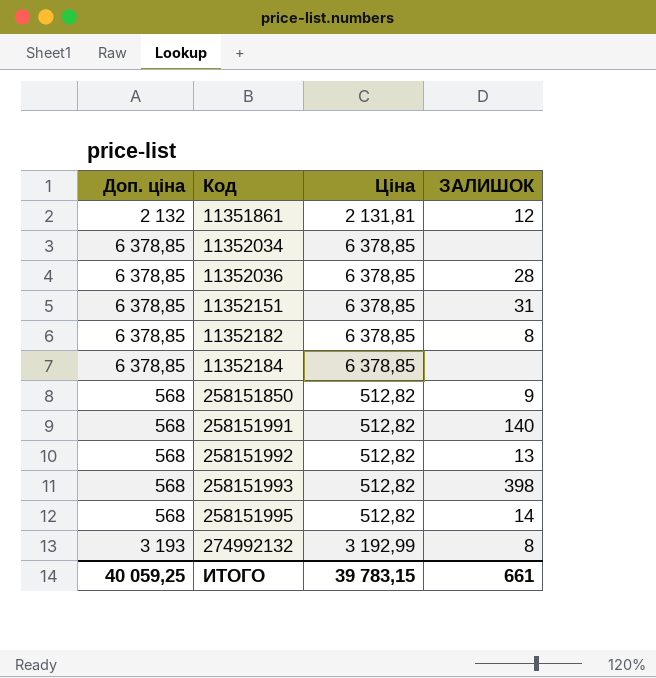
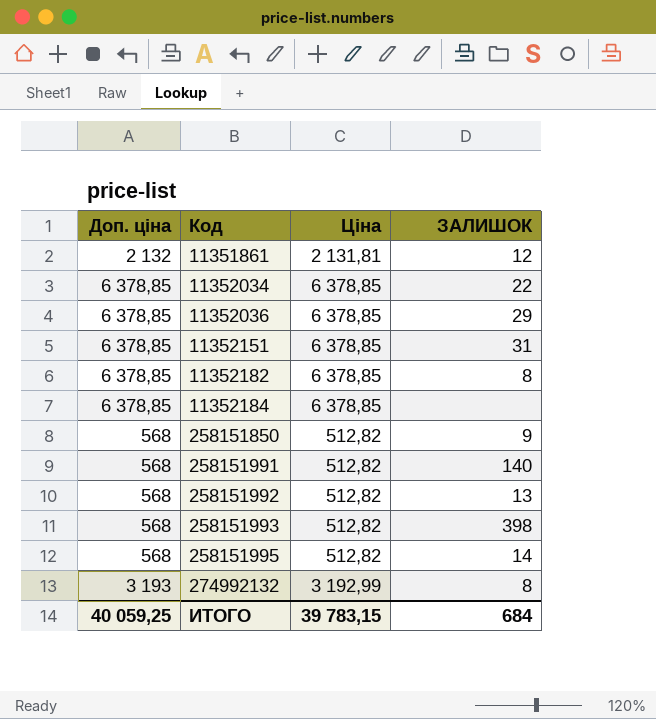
11352034 | ЗАЛИШОК: none -> 22
11352036 | ЗАЛИШОК: 28 -> 29
ИТОГО | ЗАЛИШОК: 661 -> 684

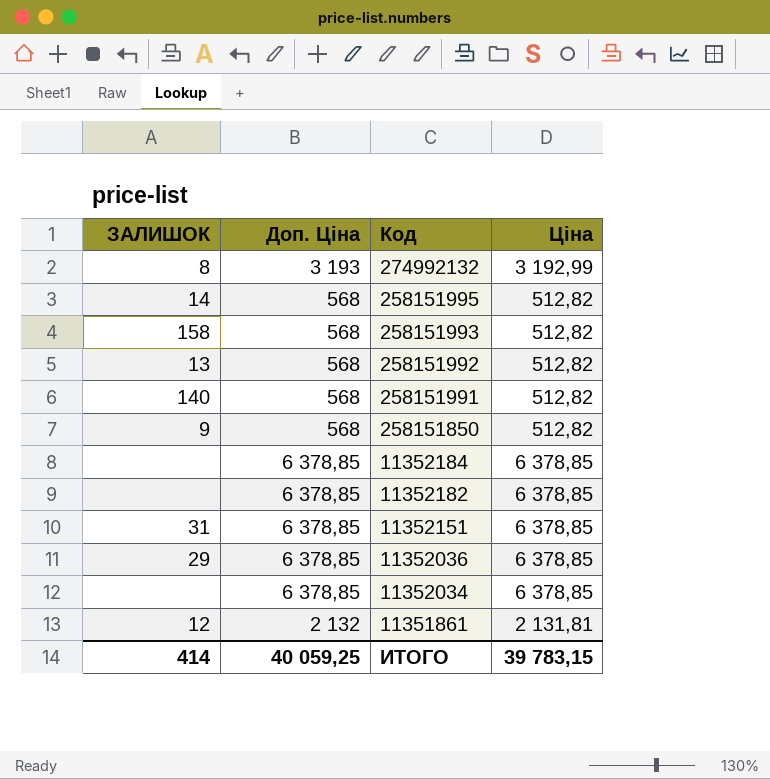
row order: Код ascending -> Код descending
column ЗАЛИШОК | position: 4 -> 1
column name: Доп. ціна -> Доп. Ціна
258151993 | ЗАЛИШОК: 398 -> 158
11352182 | ЗАЛИШОК: 8 -> none
11352034 | ЗАЛИШОК: 22 -> none
ИТОГО | ЗАЛИШОК: 684 -> 414

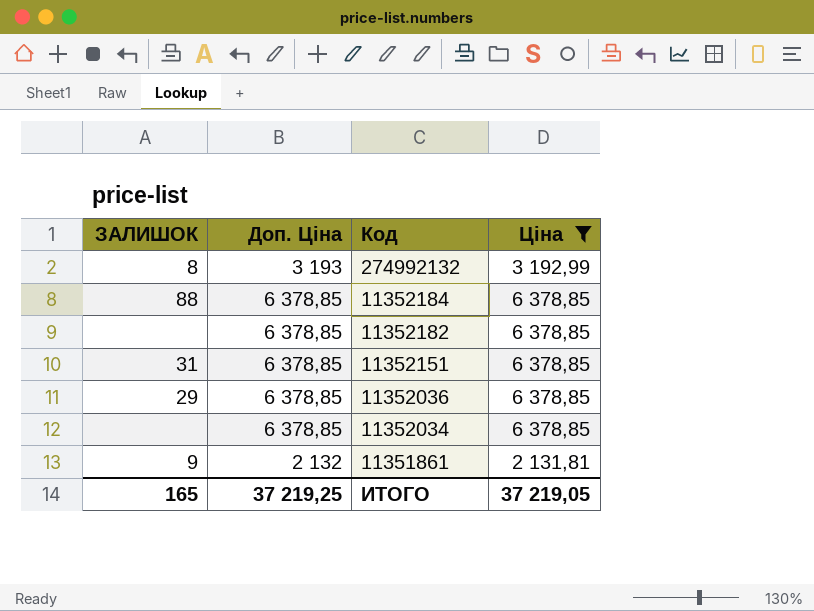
filter: none -> Ціна != 512,82
11352184 | ЗАЛИШОК: none -> 88
11351861 | ЗАЛИШОК: 12 -> 9
ИТОГО | ЗАЛИШОК: 414 -> 165
ИТОГО | Доп. Ціна: 40 059,25 -> 37 219,25
ИТОГО | Ціна: 39 783,15 -> 37 219,05

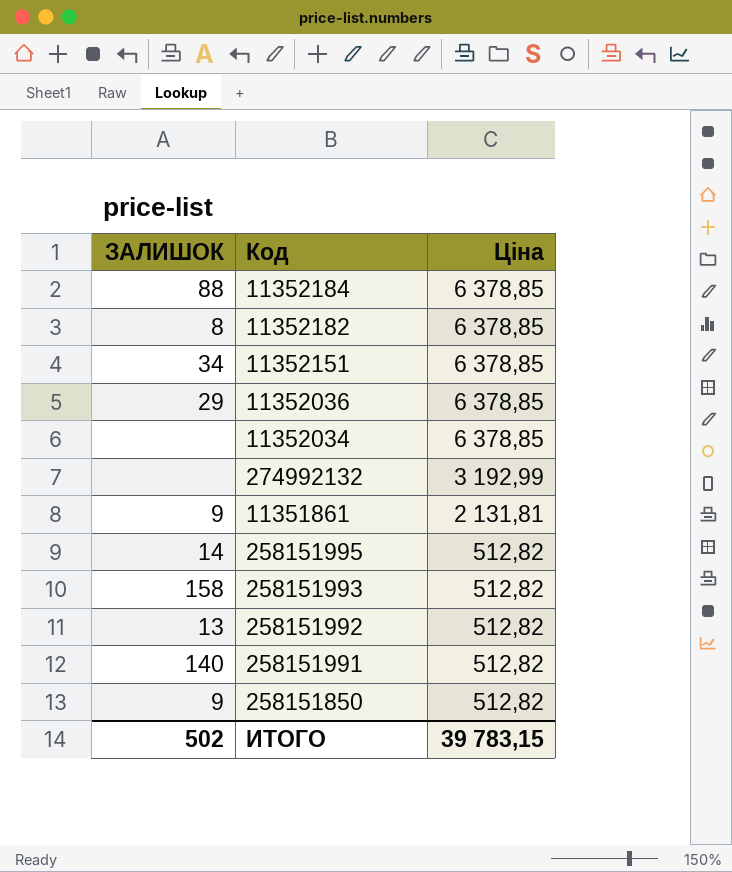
filter: Ціна != 512,82 -> none
row order: Код descending -> Ціна descending
column Доп. Ціна | position: 2 -> none
11352182 | ЗАЛИШОК: none -> 8
11352151 | ЗАЛИШОК: 31 -> 34
274992132 | ЗАЛИШОК: 8 -> none
ИТОГО | ЗАЛИШОК: 165 -> 502
ИТОГО | Ціна: 37 219,05 -> 39 783,15

